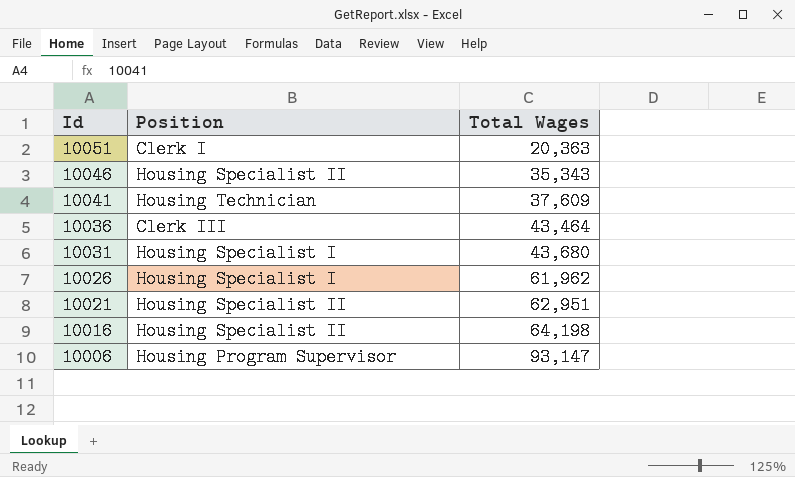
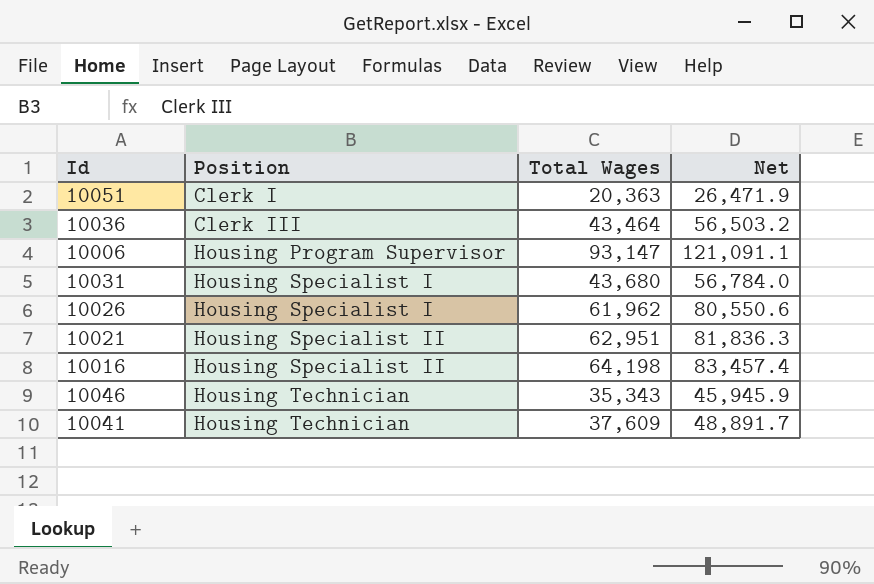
row order: Id descending -> Position ascending
column Net | formula: none -> [Total Wages] * 1.3
10046 | Position: Housing Specialist II -> Housing Technician

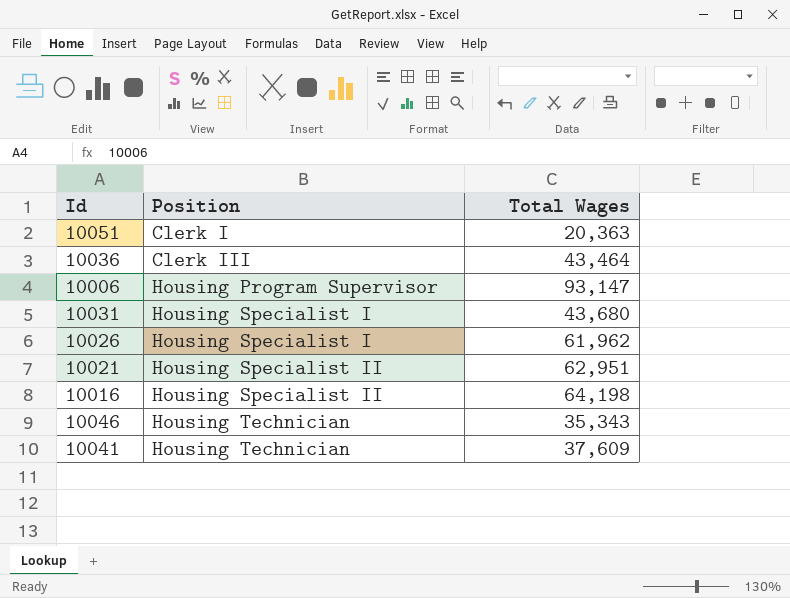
column Net | formula: [Total Wages] * 1.3 -> none

